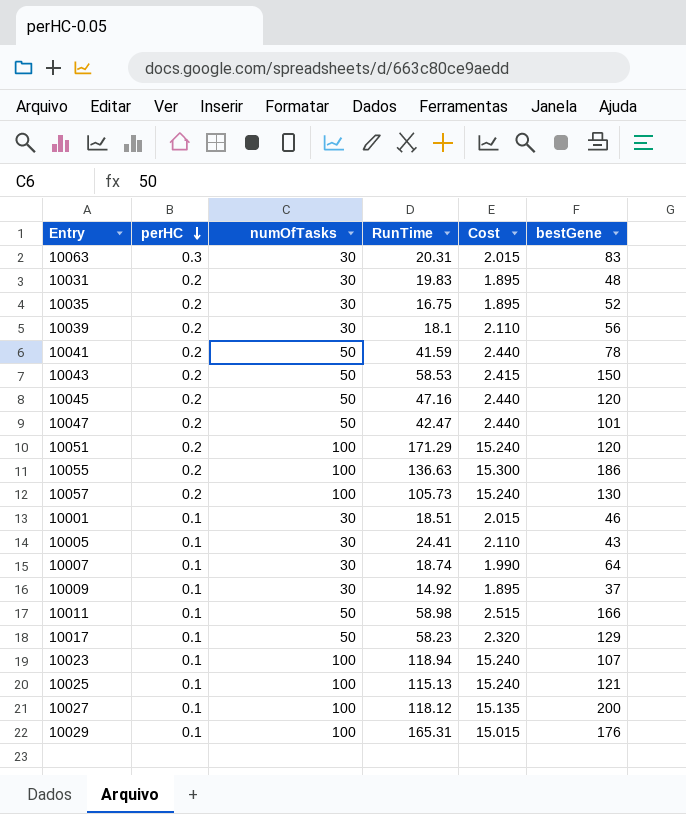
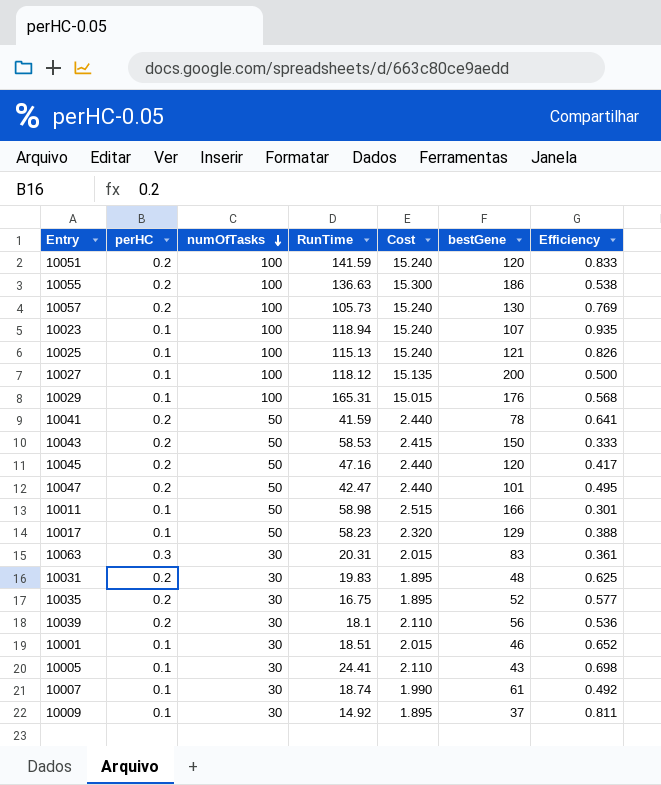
row order: perHC descending -> numOfTasks descending
column Efficiency | formula: none -> [numOfTasks] / [bestGene]
10051 | RunTime: 171.29 -> 141.59
10007 | bestGene: 64 -> 61

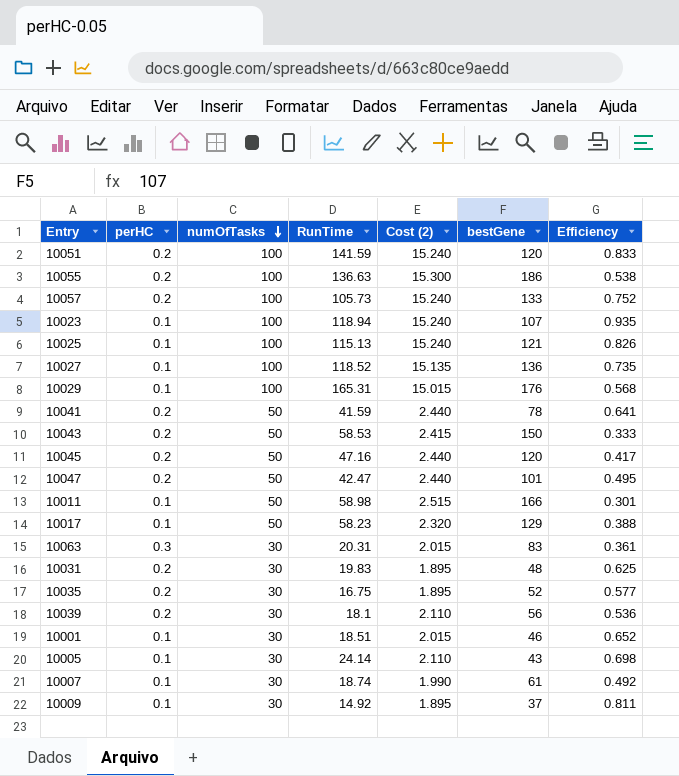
column name: Cost -> Cost (2)
10057 | bestGene: 130 -> 133
10057 | Efficiency: 0.769 -> 0.752
10027 | RunTime: 118.12 -> 118.52
10027 | bestGene: 200 -> 136
10027 | Efficiency: 0.500 -> 0.735
10005 | RunTime: 24.41 -> 24.14

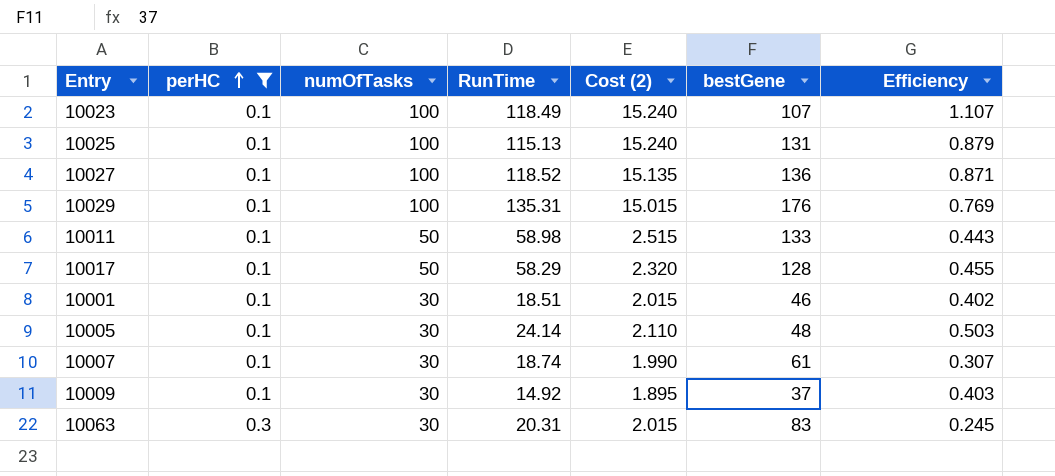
filter: none -> perHC != 0.2
row order: numOfTasks descending -> perHC ascending
column Efficiency | formula: [numOfTasks] / [bestGene] -> [RunTime] / [bestGene]
10023 | RunTime: 118.94 -> 118.49
10025 | bestGene: 121 -> 131
10029 | RunTime: 165.31 -> 135.31
10011 | bestGene: 166 -> 133
10017 | RunTime: 58.23 -> 58.29
10017 | bestGene: 129 -> 128
10005 | bestGene: 43 -> 48

